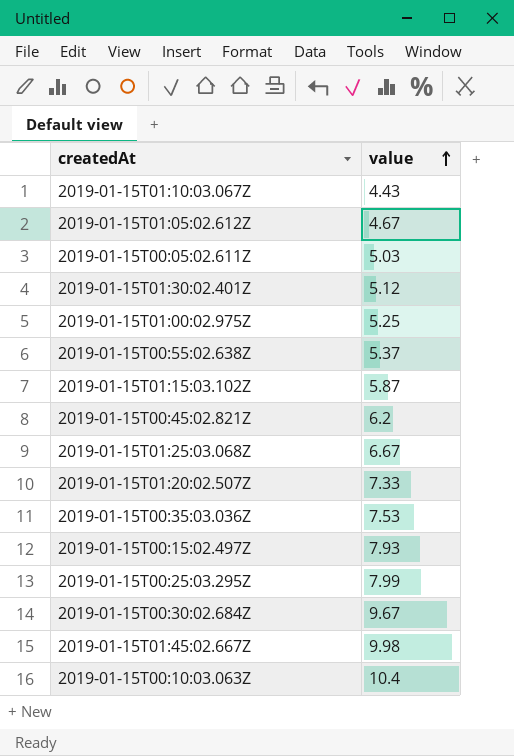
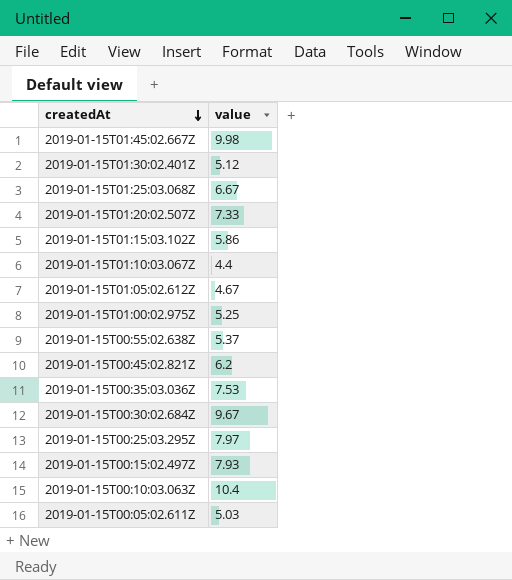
row order: value ascending -> createdAt descending
2019-01-15T01:15:03.102Z | value: 5.87 -> 5.86
2019-01-15T01:10:03.067Z | value: 4.43 -> 4.4
2019-01-15T00:25:03.295Z | value: 7.99 -> 7.97

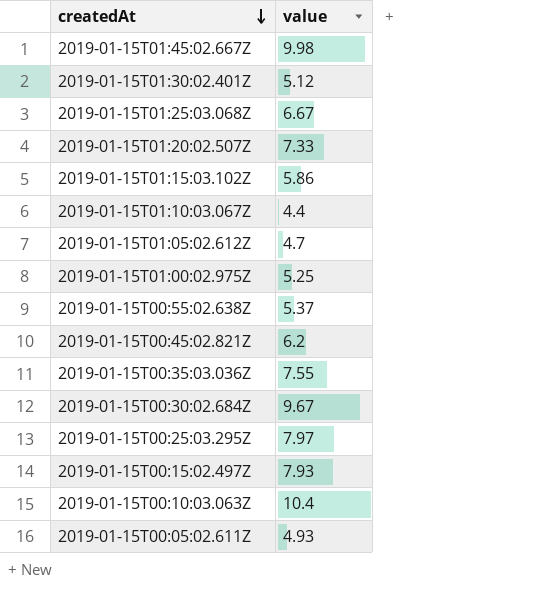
2019-01-15T01:05:02.612Z | value: 4.67 -> 4.7
2019-01-15T00:35:03.036Z | value: 7.53 -> 7.55
2019-01-15T00:05:02.611Z | value: 5.03 -> 4.93

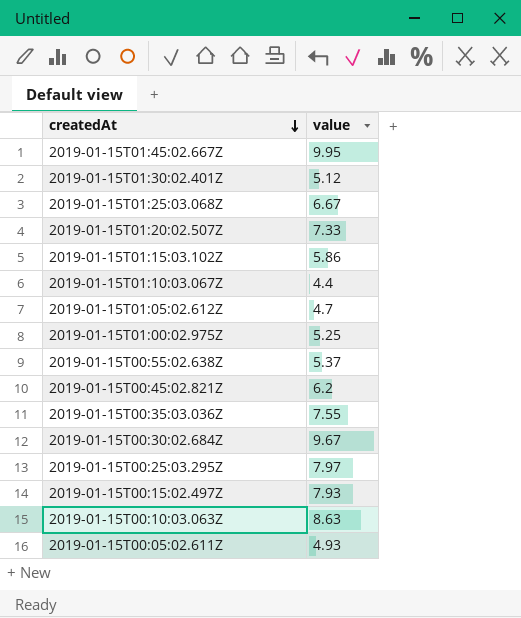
2019-01-15T01:45:02.667Z | value: 9.98 -> 9.95
2019-01-15T00:10:03.063Z | value: 10.4 -> 8.63

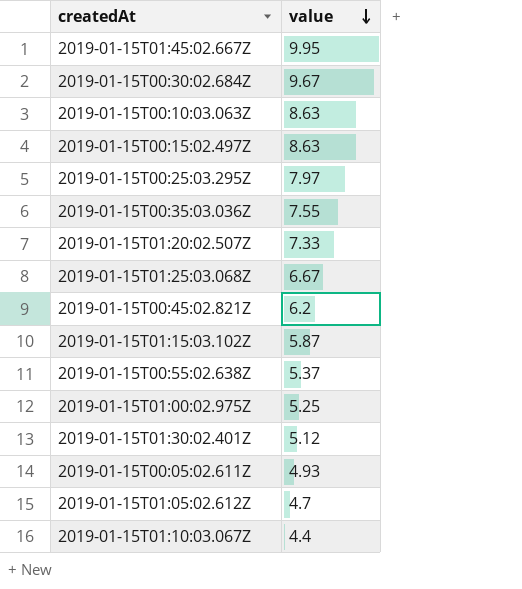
row order: createdAt descending -> value descending
2019-01-15T00:15:02.497Z | value: 7.93 -> 8.63
2019-01-15T01:15:03.102Z | value: 5.86 -> 5.87

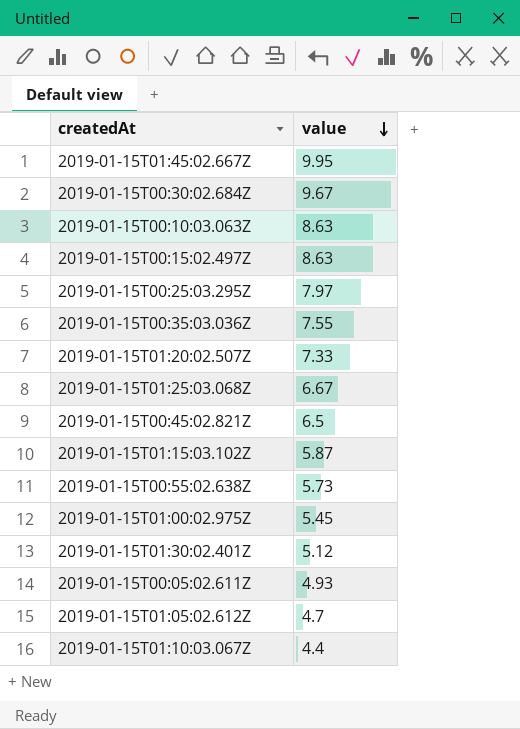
2019-01-15T00:45:02.821Z | value: 6.2 -> 6.5
2019-01-15T00:55:02.638Z | value: 5.37 -> 5.73
2019-01-15T01:00:02.975Z | value: 5.25 -> 5.45

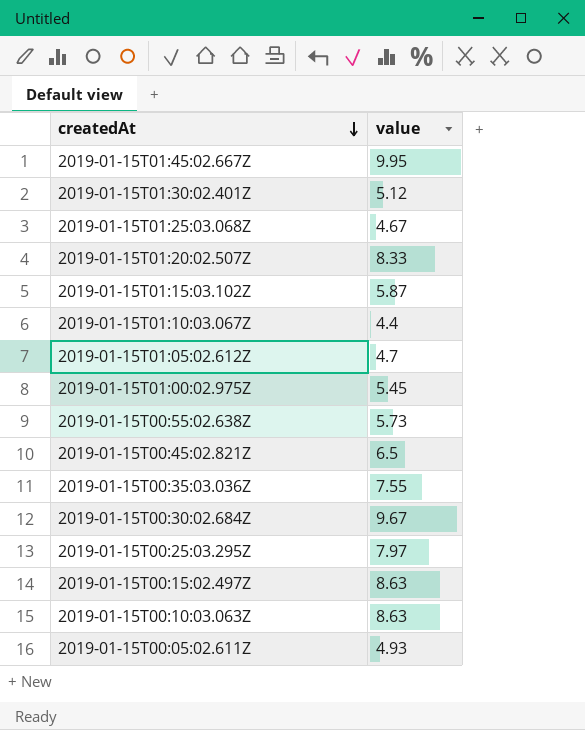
row order: value descending -> createdAt descending
2019-01-15T01:25:03.068Z | value: 6.67 -> 4.67
2019-01-15T01:20:02.507Z | value: 7.33 -> 8.33

